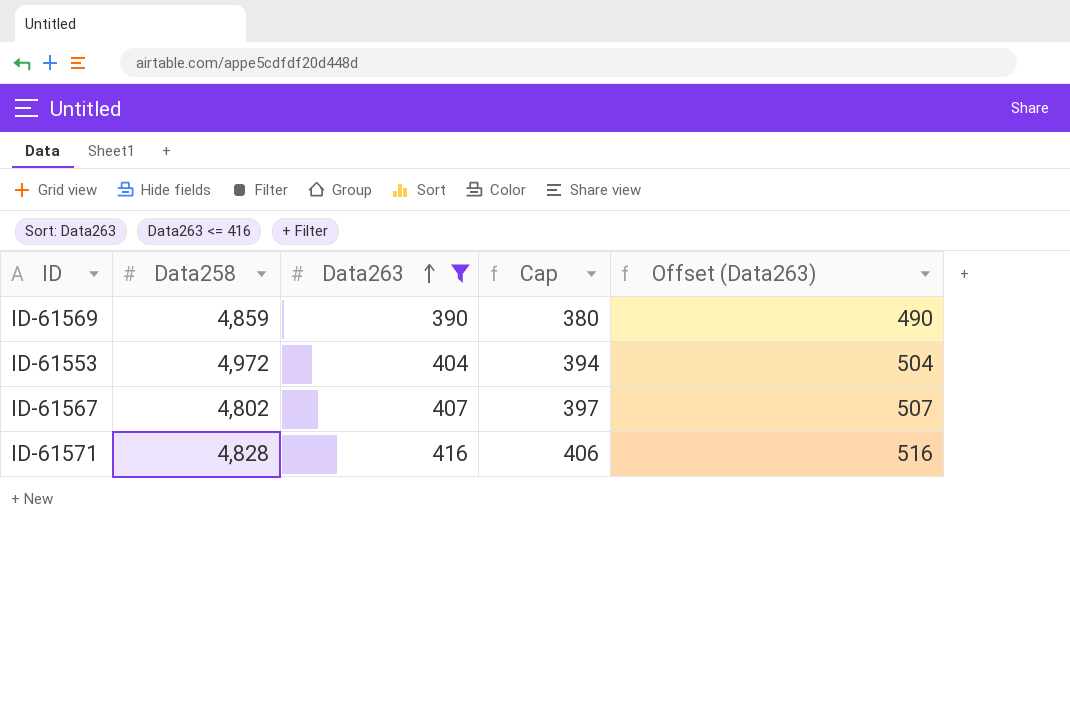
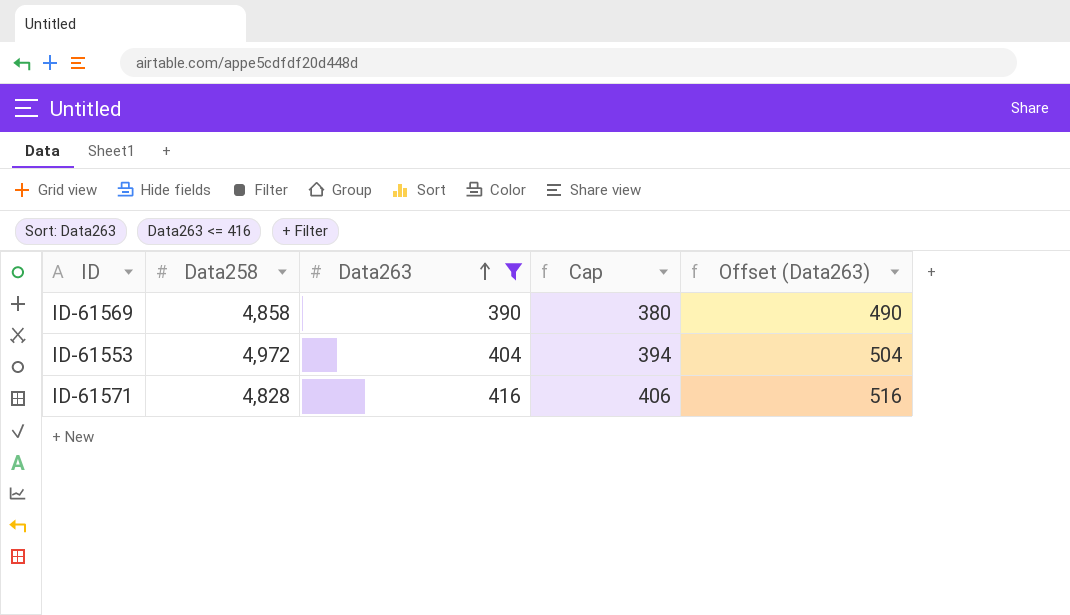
row ID-61567: 4,802 | 407 | 397 | 507 -> none
ID-61569 | Data258: 4,859 -> 4,858

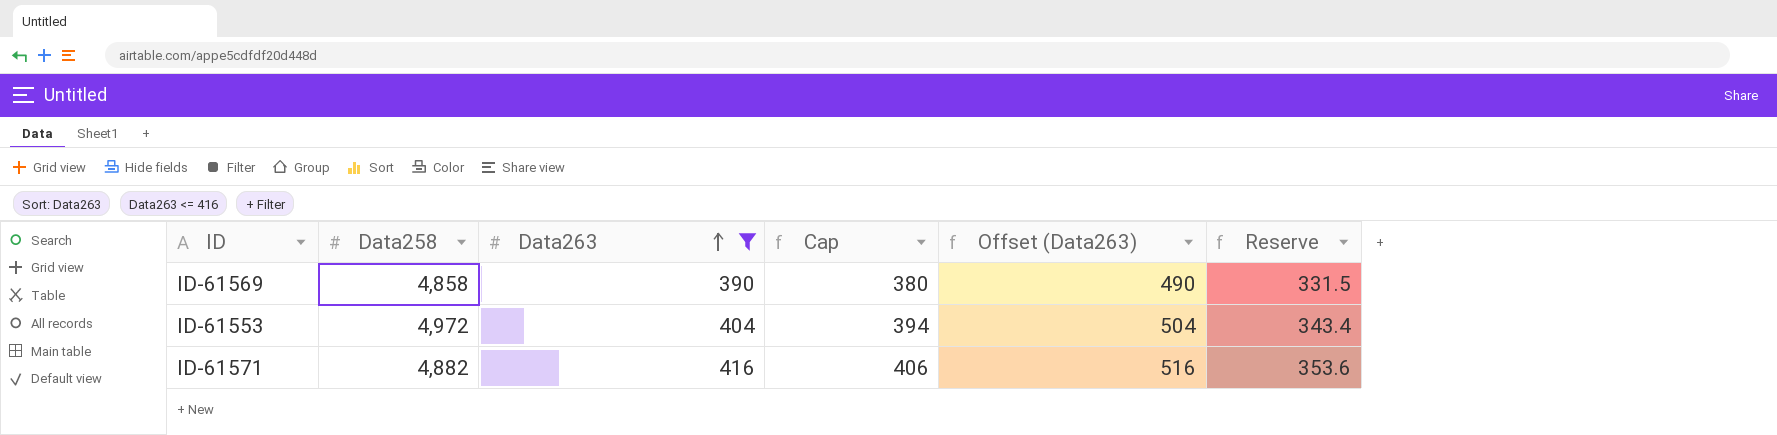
column Reserve | formula: none -> [Data263] * 0.85
ID-61571 | Data258: 4,828 -> 4,882

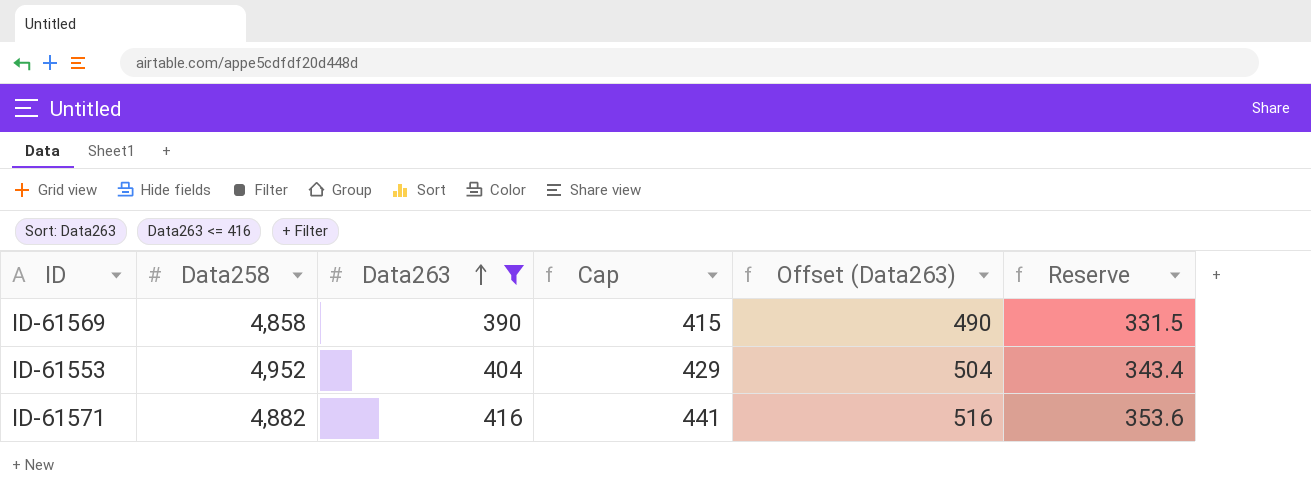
column Cap | formula: [Data263] - 10 -> [Data263] + 25
ID-61553 | Data258: 4,972 -> 4,952

